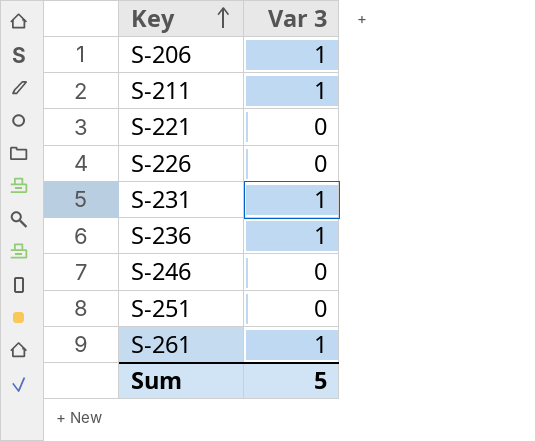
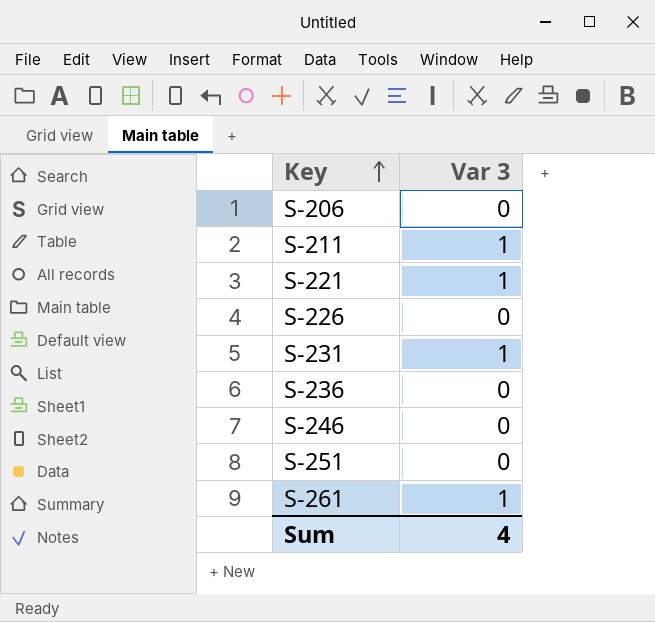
S-206 | Var 3: 1 -> 0
S-221 | Var 3: 0 -> 1
S-236 | Var 3: 1 -> 0
Sum | Var 3: 5 -> 4

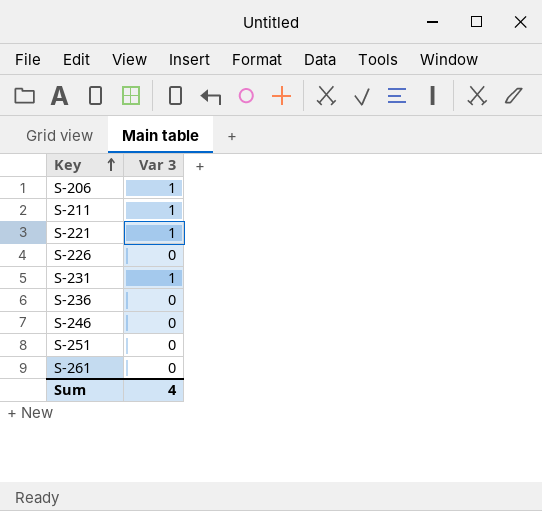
S-206 | Var 3: 0 -> 1
S-261 | Var 3: 1 -> 0

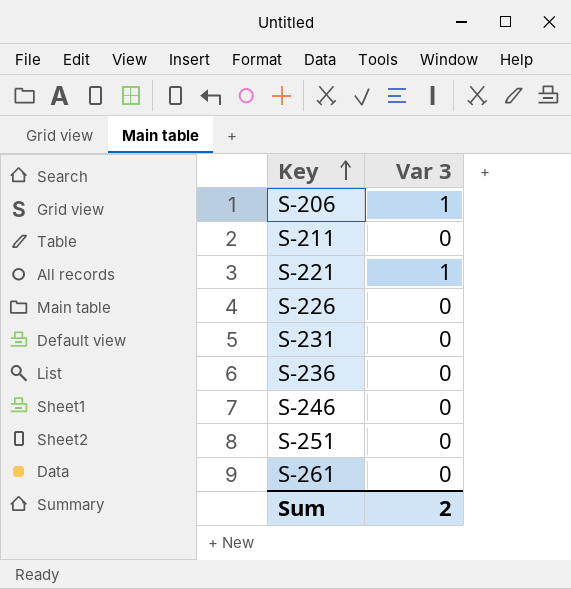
S-211 | Var 3: 1 -> 0
S-231 | Var 3: 1 -> 0
Sum | Var 3: 4 -> 2

